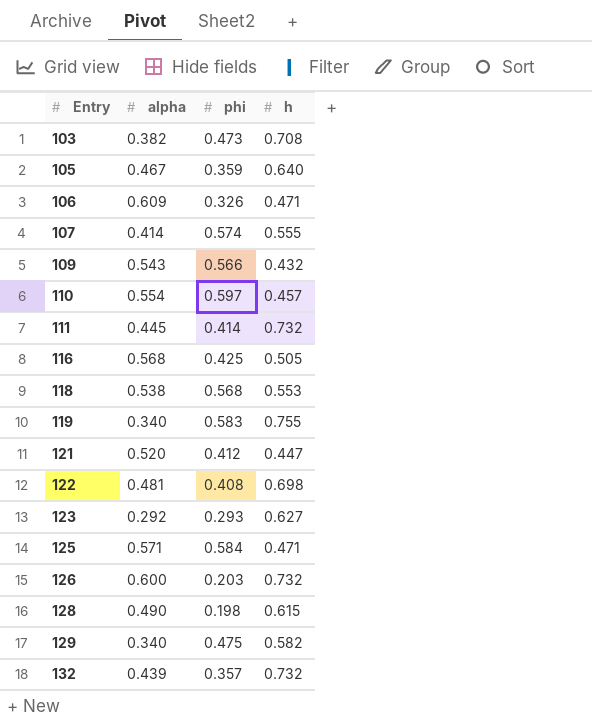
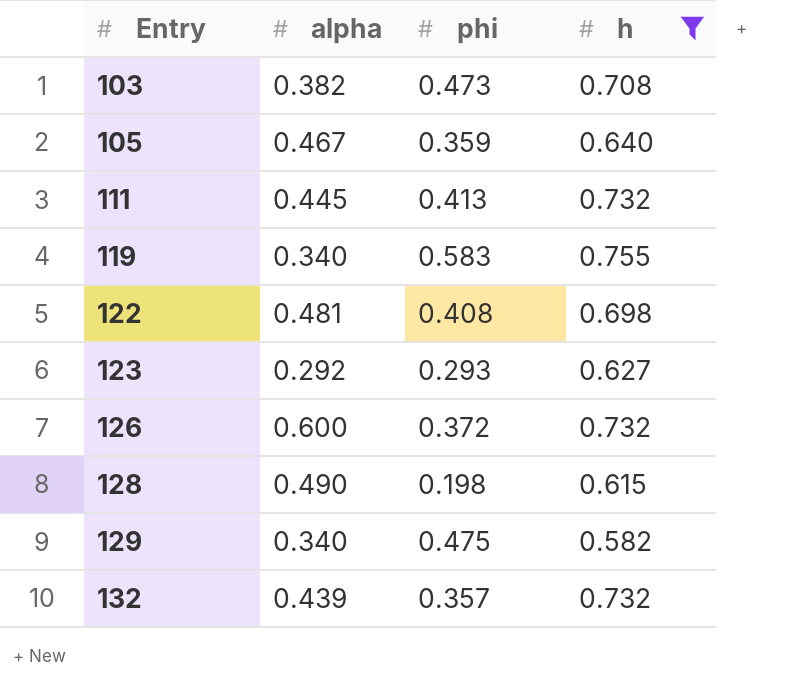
filter: none -> h >= 0.582
111 | phi: 0.414 -> 0.413
126 | phi: 0.203 -> 0.372

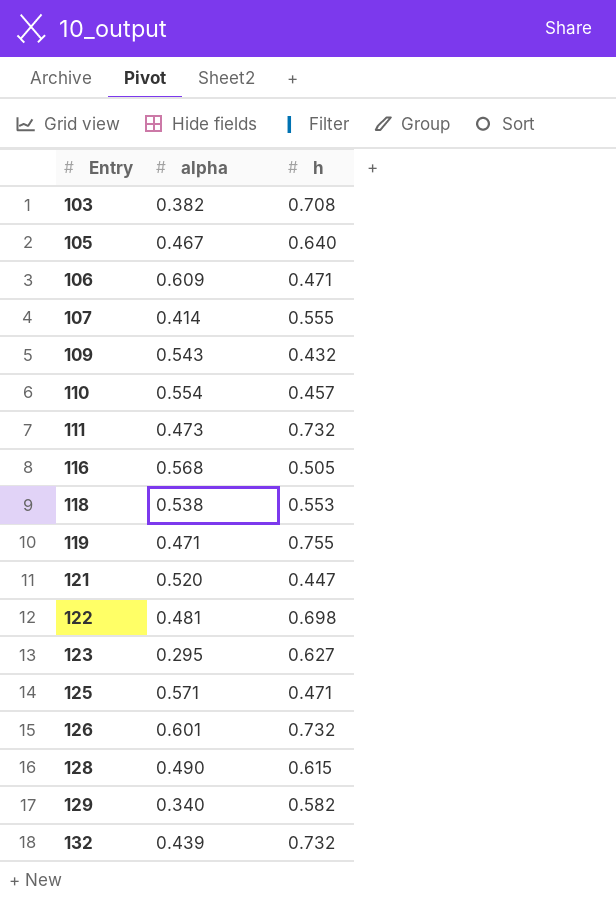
filter: h >= 0.582 -> none
column phi | position: 3 -> none
111 | alpha: 0.445 -> 0.473
119 | alpha: 0.340 -> 0.471
123 | alpha: 0.292 -> 0.295
126 | alpha: 0.600 -> 0.601

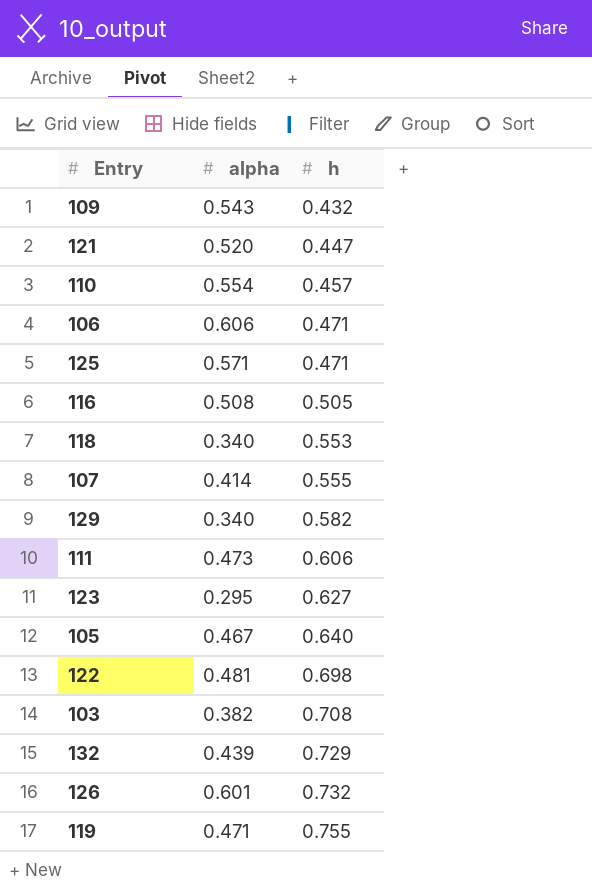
row order: Entry ascending -> h ascending
row 128: 0.490 | 0.615 -> none
106 | alpha: 0.609 -> 0.606
116 | alpha: 0.568 -> 0.508
118 | alpha: 0.538 -> 0.340
111 | h: 0.732 -> 0.606
132 | h: 0.732 -> 0.729

